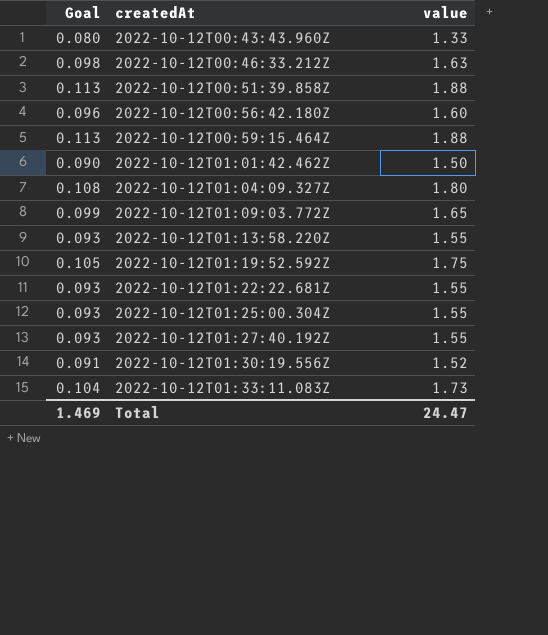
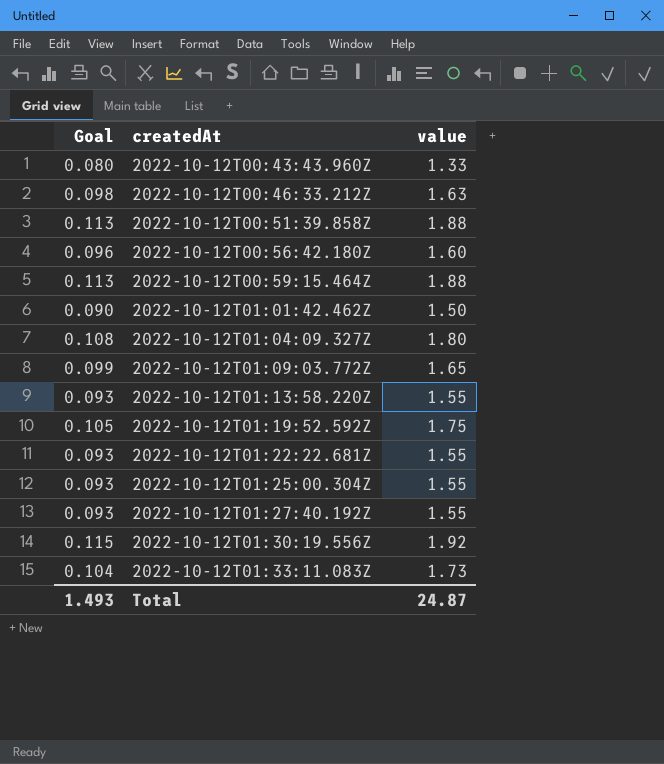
2022-10-12T01:30:19.556Z | Goal: 0.091 -> 0.115
2022-10-12T01:30:19.556Z | value: 1.52 -> 1.92
Total | Goal: 1.469 -> 1.493
Total | value: 24.47 -> 24.87

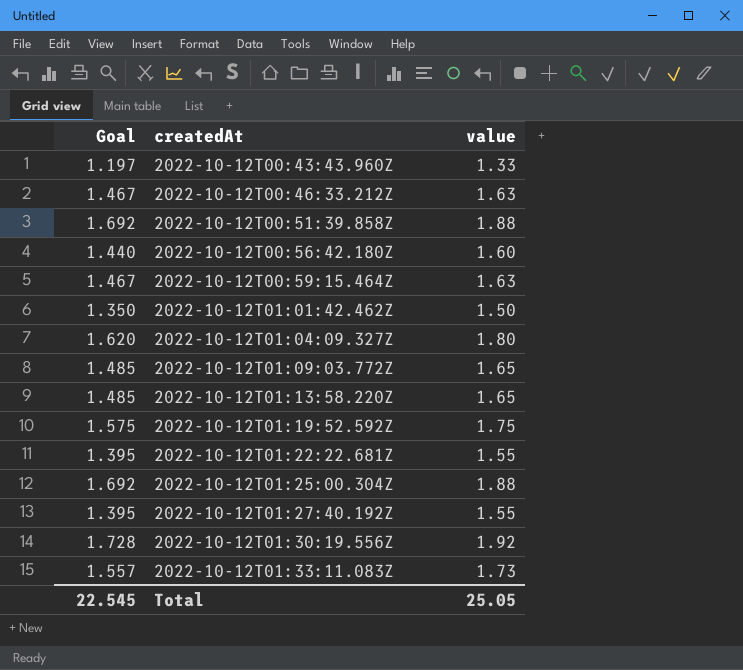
column Goal | formula: [value] * 0.06 -> [value] * 0.9
2022-10-12T00:59:15.464Z | value: 1.88 -> 1.63
2022-10-12T01:13:58.220Z | value: 1.55 -> 1.65
2022-10-12T01:25:00.304Z | value: 1.55 -> 1.88
Total | Goal: 1.493 -> 22.545
Total | value: 24.87 -> 25.05

